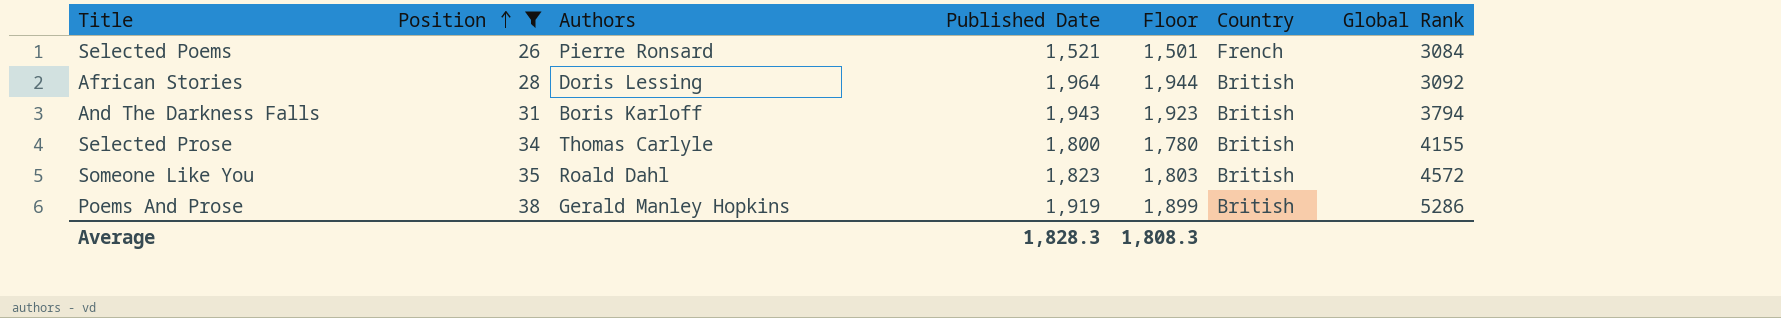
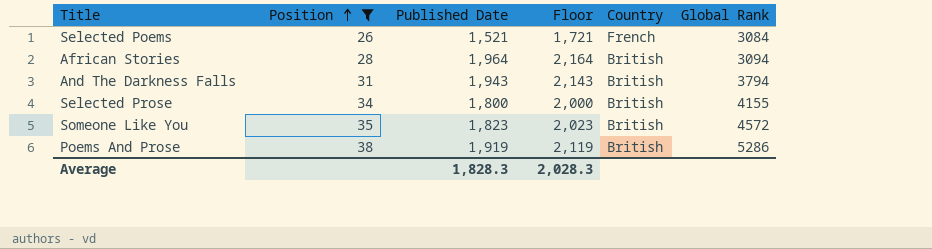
column Authors | position: 3 -> none
column Floor | formula: [Published Date] - 20 -> [Published Date] + 200
African Stories | Global Rank: 3092 -> 3094
Average | Floor: 1,808.3 -> 2,028.3

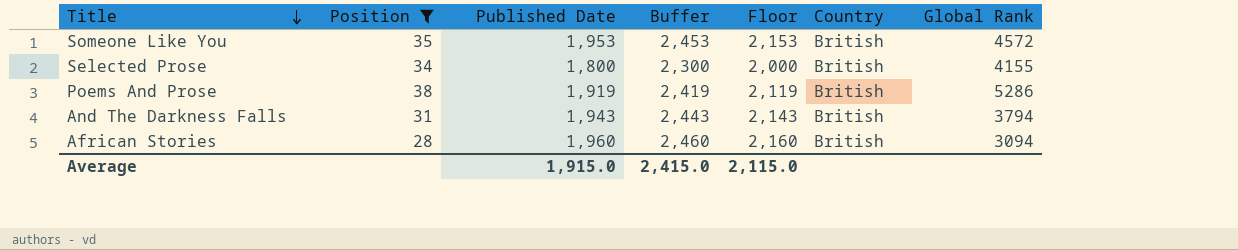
row order: Position ascending -> Title descending
column Buffer | formula: none -> [Published Date] + 500
row Selected Poems: 26 | 1,521 | 1,721 | French | 3084 -> none
Someone Like You | Published Date: 1,823 -> 1,953
Someone Like You | Floor: 2,023 -> 2,153
African Stories | Published Date: 1,964 -> 1,960
African Stories | Floor: 2,164 -> 2,160
Average | Published Date: 1,828.3 -> 1,915.0
Average | Floor: 2,028.3 -> 2,115.0

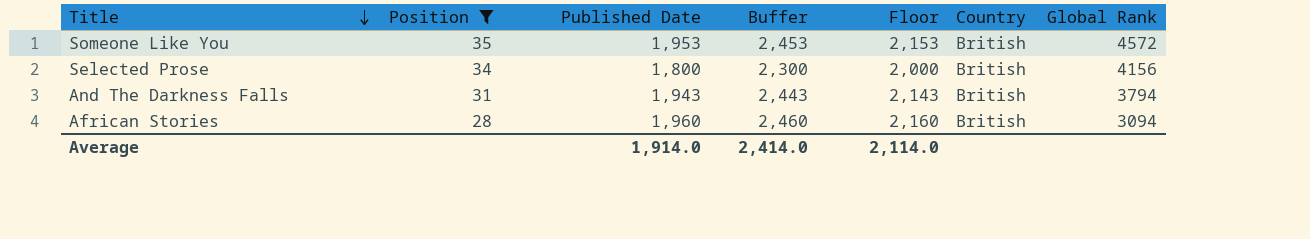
row Poems And Prose: 38 | 1,919 | 2,419 | 2,119 | British | 5286 -> none
Selected Prose | Global Rank: 4155 -> 4156
Average | Published Date: 1,915.0 -> 1,914.0
Average | Buffer: 2,415.0 -> 2,414.0
Average | Floor: 2,115.0 -> 2,114.0

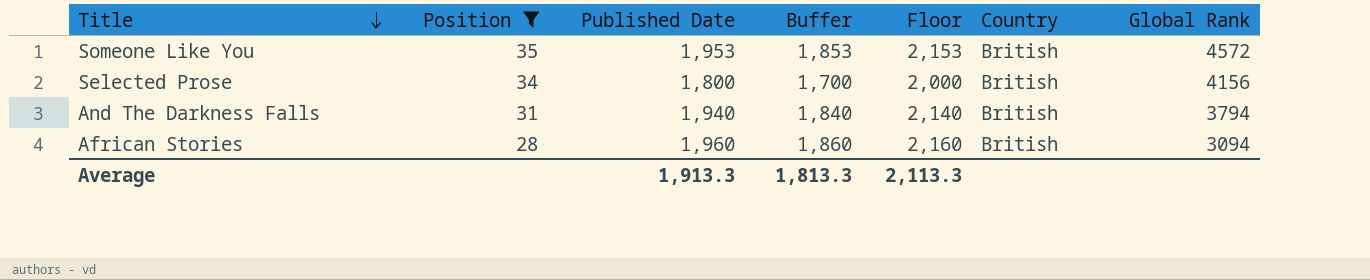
column Buffer | formula: [Published Date] + 500 -> [Published Date] - 100
And The Darkness Falls | Published Date: 1,943 -> 1,940
And The Darkness Falls | Floor: 2,143 -> 2,140
Average | Published Date: 1,914.0 -> 1,913.3
Average | Buffer: 2,414.0 -> 1,813.3
Average | Floor: 2,114.0 -> 2,113.3

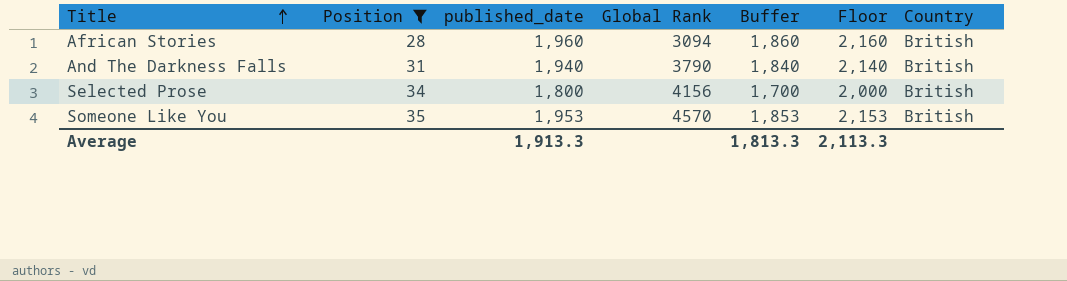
row order: Title descending -> Title ascending
column name: Published Date -> published_date
column Global Rank | position: 7 -> 4
And The Darkness Falls | Global Rank: 3794 -> 3790
Someone Like You | Global Rank: 4572 -> 4570

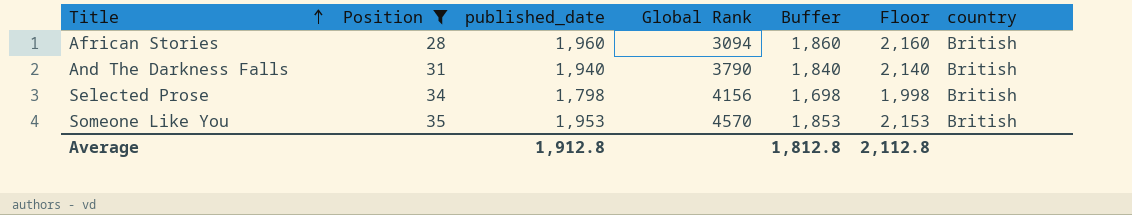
column name: Country -> country
Selected Prose | published_date: 1,800 -> 1,798
Selected Prose | Buffer: 1,700 -> 1,698
Selected Prose | Floor: 2,000 -> 1,998
Average | published_date: 1,913.3 -> 1,912.8
Average | Buffer: 1,813.3 -> 1,812.8
Average | Floor: 2,113.3 -> 2,112.8

